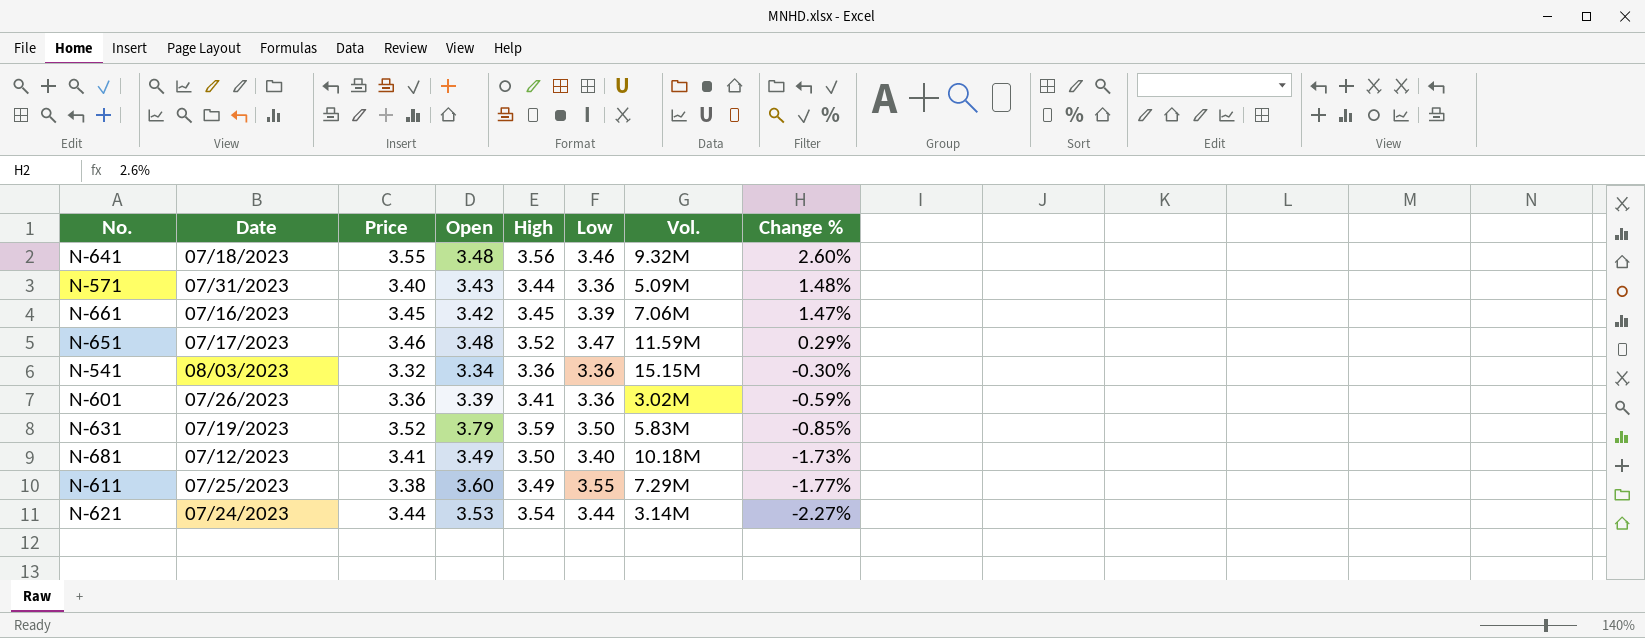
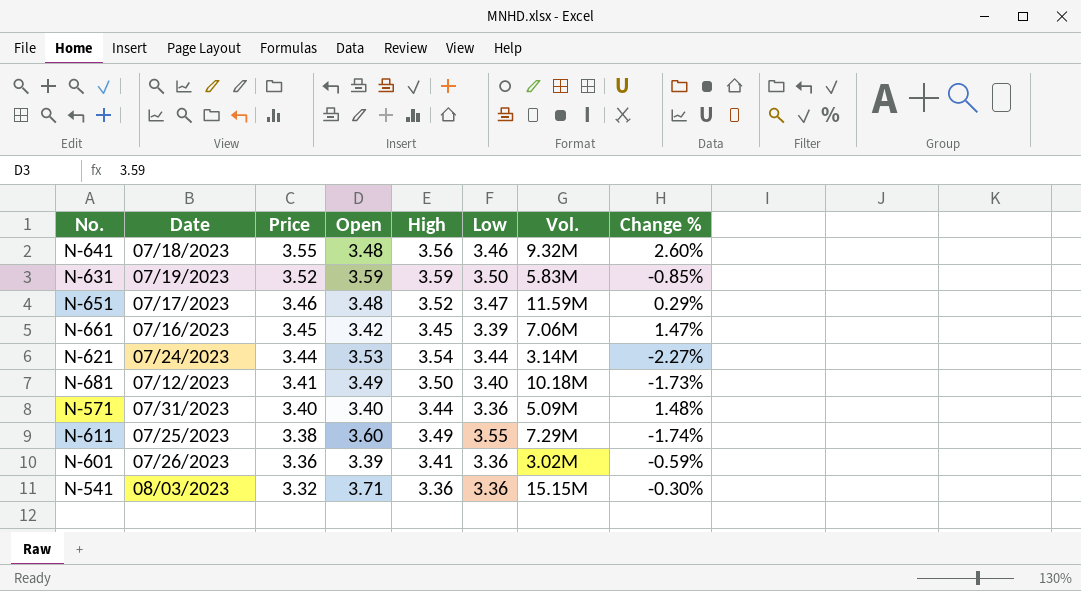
row order: Change % descending -> Price descending
N-631 | Open: 3.79 -> 3.59
N-571 | Open: 3.43 -> 3.40
N-611 | Change %: -1.77% -> -1.74%
N-541 | Open: 3.34 -> 3.71

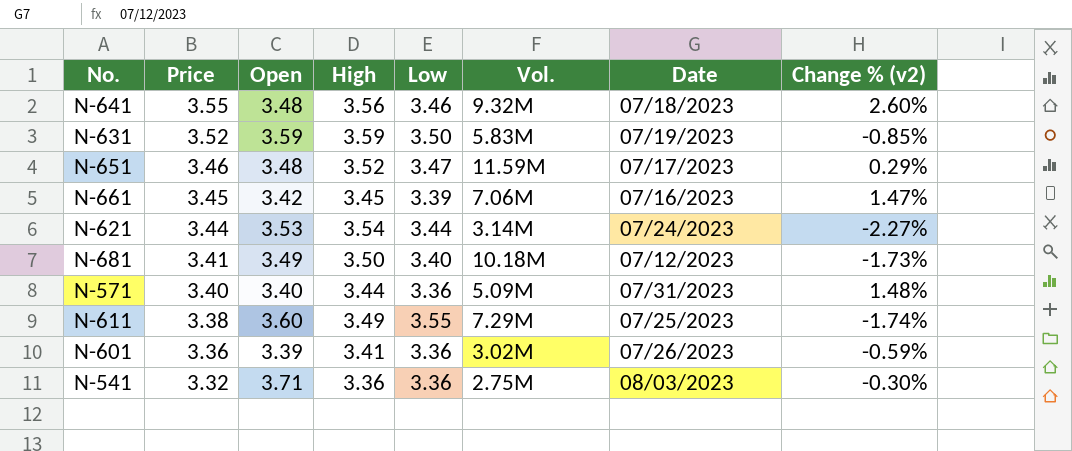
column Date | position: 2 -> 7
column name: Change % -> Change % (v2)
N-541 | Vol.: 15.15M -> 2.75M

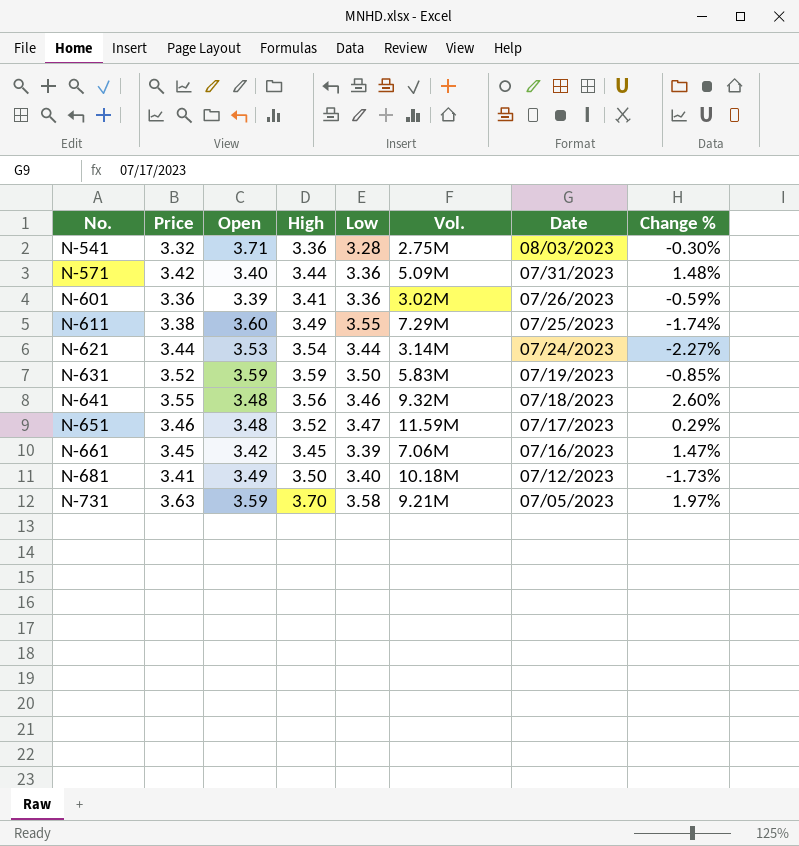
row order: Price descending -> No. ascending
column name: Change % (v2) -> Change %
N-541 | Low: 3.36 -> 3.28
N-571 | Price: 3.40 -> 3.42
row N-731: none -> 3.63 | 3.59 | 3.70 | 3.58 | 9.21M | 07/05/2023 | 1.97%

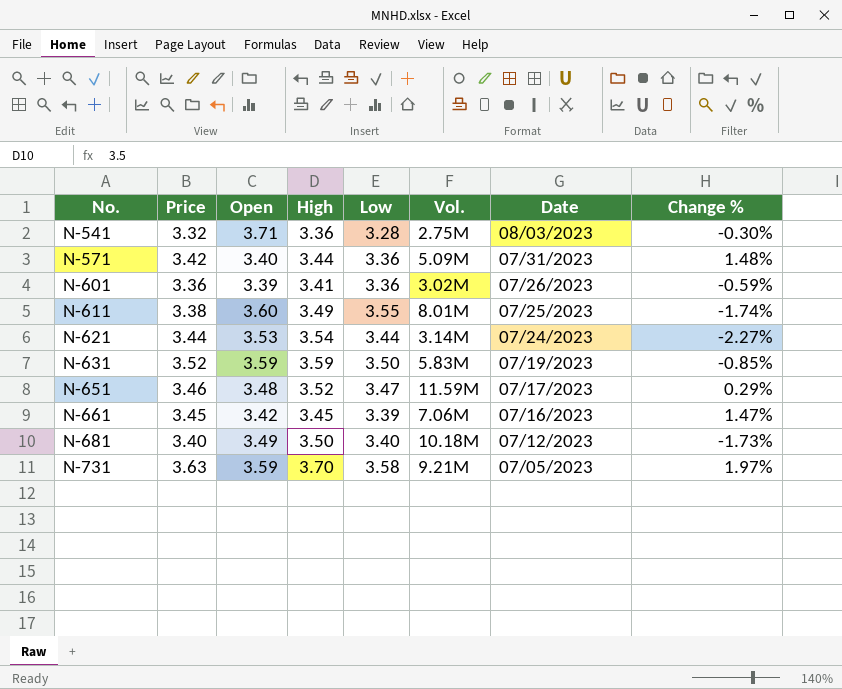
row N-641: 3.55 | 3.48 | 3.56 | 3.46 | 9.32M | 07/18/2023 | 2.60% -> none
N-611 | Vol.: 7.29M -> 8.01M
N-681 | Price: 3.41 -> 3.40

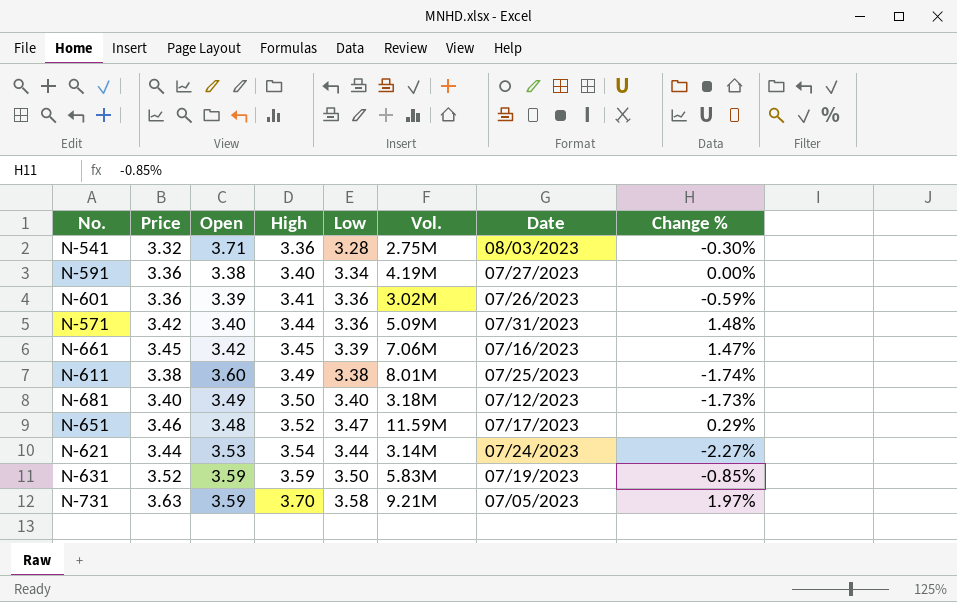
row order: No. ascending -> High ascending
row N-591: none -> 3.36 | 3.38 | 3.40 | 3.34 | 4.19M | 07/27/2023 | 0.00%
N-611 | Low: 3.55 -> 3.38
N-681 | Vol.: 10.18M -> 3.18M

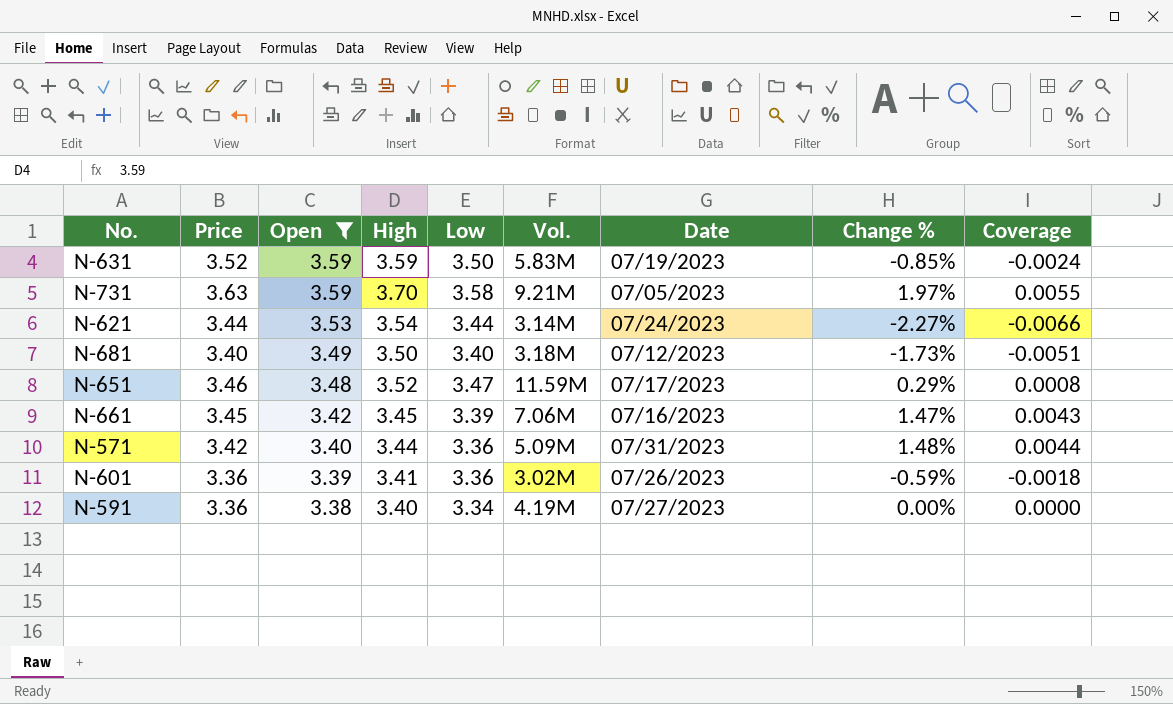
filter: none -> Open <= 3.59
row order: High ascending -> Open descending
column Coverage | formula: none -> [Change %] / [Low]

